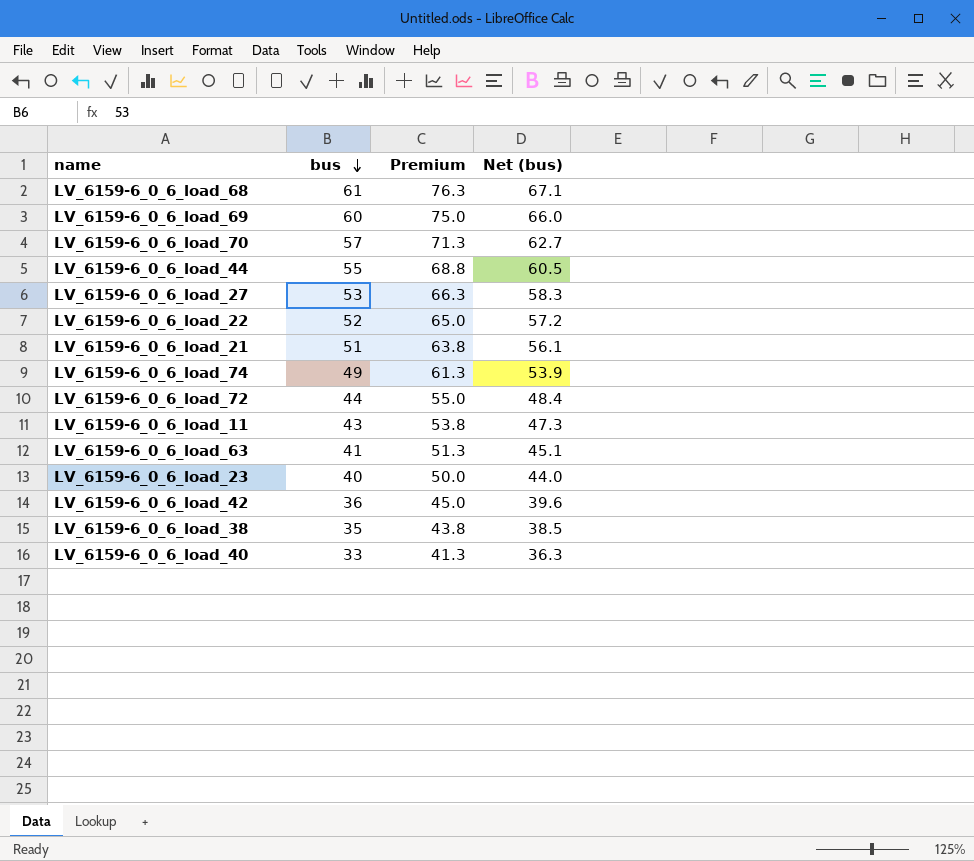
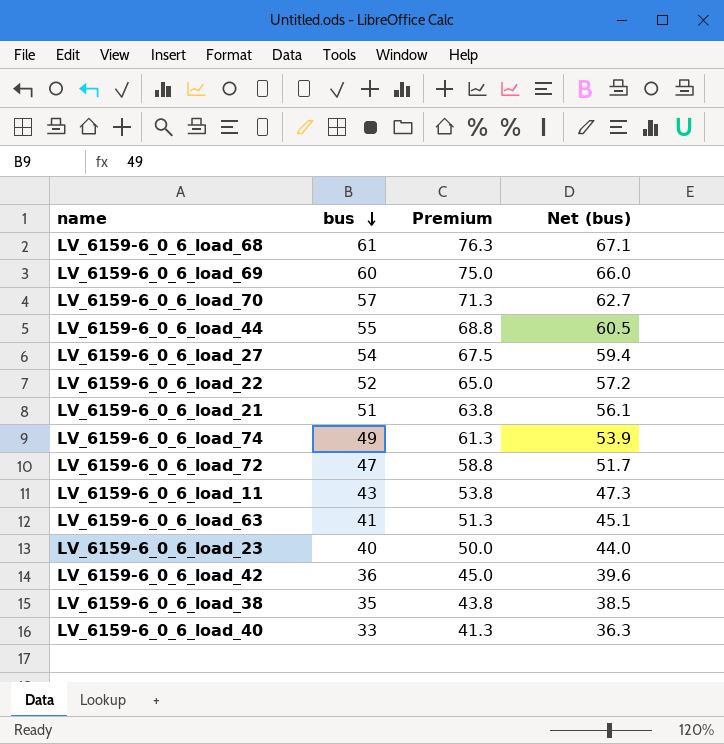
LV_6159-6_0_6_load_27 | bus: 53 -> 54
LV_6159-6_0_6_load_27 | Premium: 66.3 -> 67.5
LV_6159-6_0_6_load_27 | Net (bus): 58.3 -> 59.4
LV_6159-6_0_6_load_72 | bus: 44 -> 47
LV_6159-6_0_6_load_72 | Premium: 55.0 -> 58.8
LV_6159-6_0_6_load_72 | Net (bus): 48.4 -> 51.7

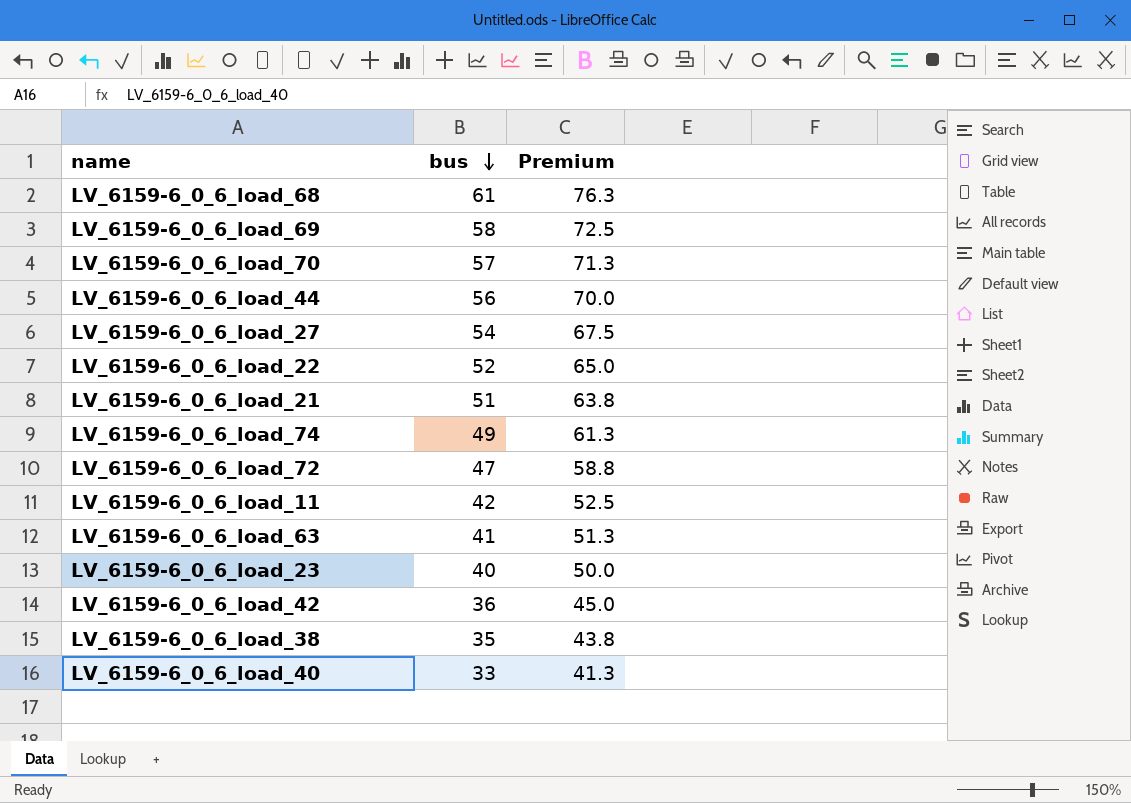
column Net (bus) | formula: [bus] * 1.1 -> none
LV_6159-6_0_6_load_69 | bus: 60 -> 58
LV_6159-6_0_6_load_69 | Premium: 75.0 -> 72.5
LV_6159-6_0_6_load_44 | bus: 55 -> 56
LV_6159-6_0_6_load_44 | Premium: 68.8 -> 70.0
LV_6159-6_0_6_load_11 | bus: 43 -> 42
LV_6159-6_0_6_load_11 | Premium: 53.8 -> 52.5

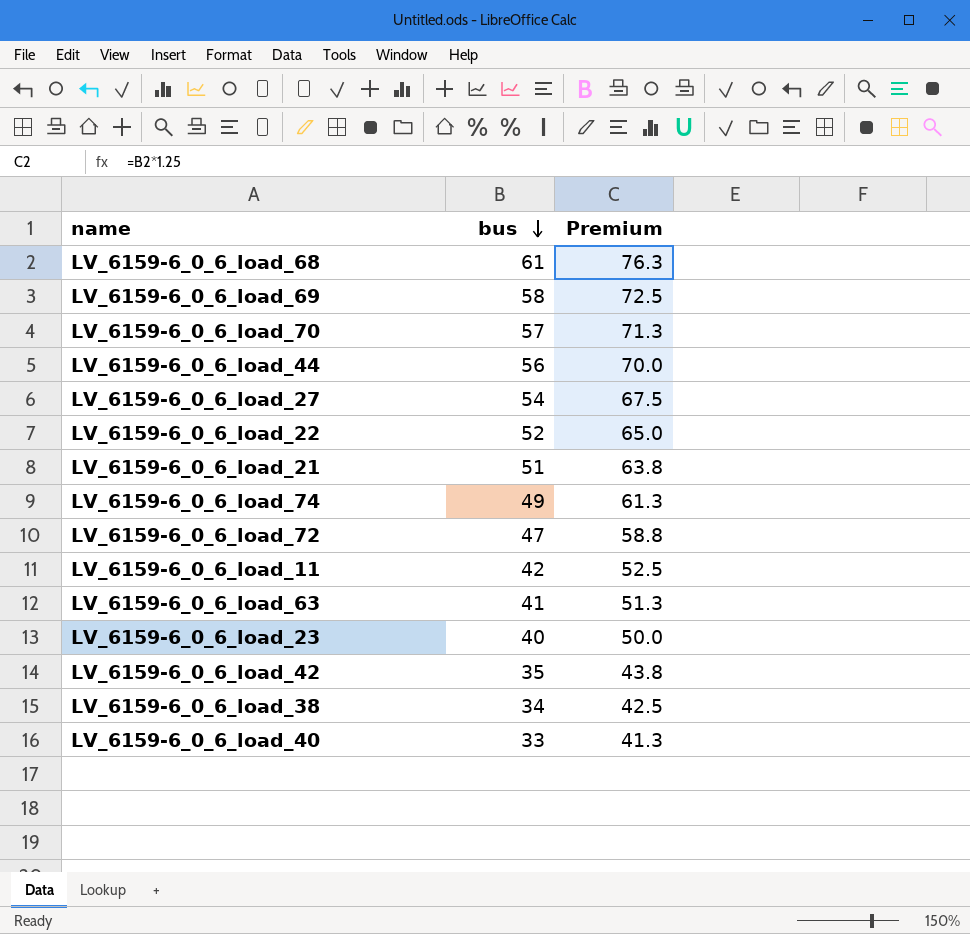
LV_6159-6_0_6_load_42 | bus: 36 -> 35
LV_6159-6_0_6_load_42 | Premium: 45.0 -> 43.8
LV_6159-6_0_6_load_38 | bus: 35 -> 34
LV_6159-6_0_6_load_38 | Premium: 43.8 -> 42.5

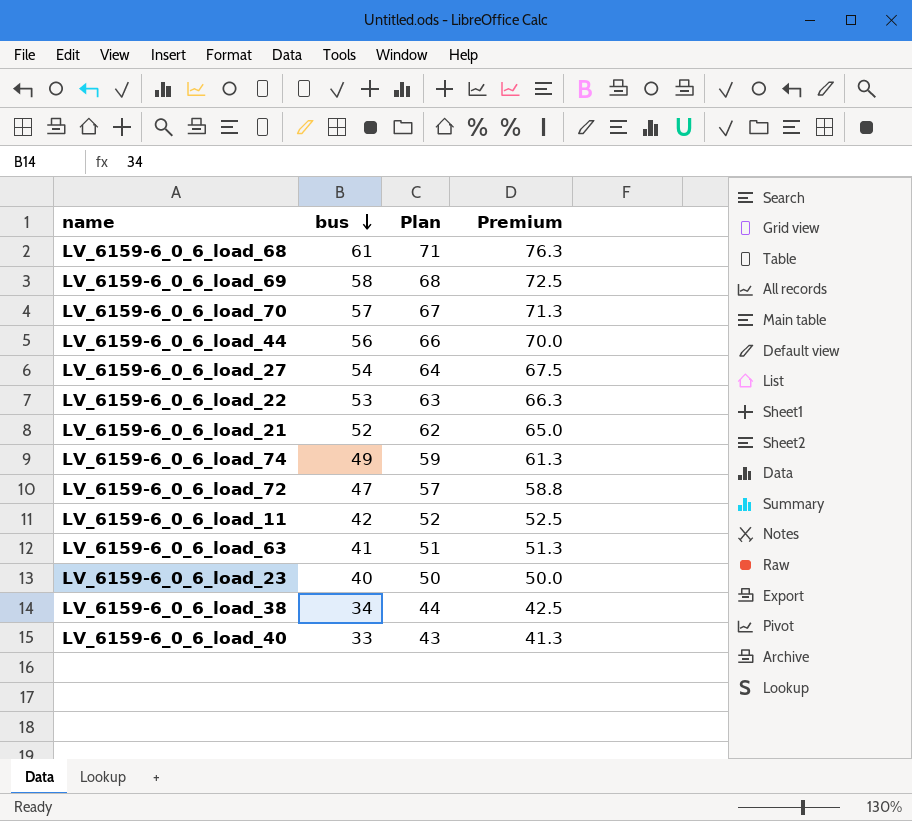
column Plan | formula: none -> [bus] + 10
row LV_6159-6_0_6_load_42: 35 | 43.8 -> none
LV_6159-6_0_6_load_22 | bus: 52 -> 53
LV_6159-6_0_6_load_22 | Premium: 65.0 -> 66.3
LV_6159-6_0_6_load_21 | bus: 51 -> 52
LV_6159-6_0_6_load_21 | Premium: 63.8 -> 65.0

